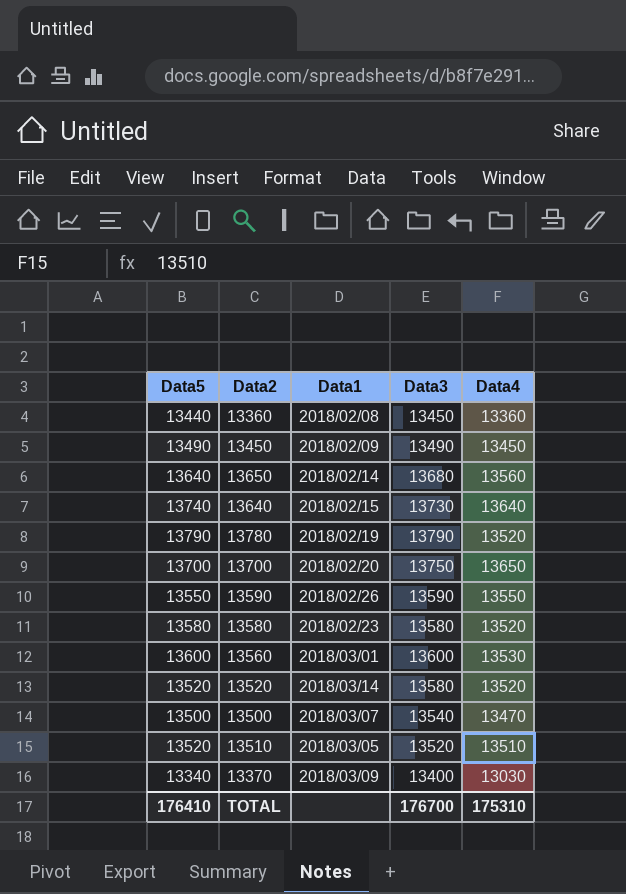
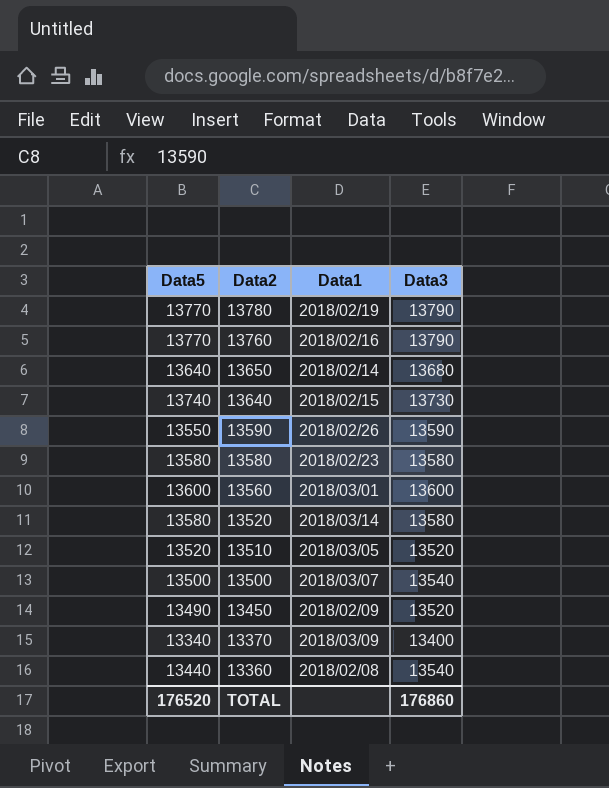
row order: none -> Data2 descending
column Data4 | position: 5 -> none
row 13700: 13700 | 2018/02/20 | 13750 | 13650 -> none
13780 | Data5: 13790 -> 13770
row 13760: none -> 13770 | 2018/02/16 | 13790
13520 | Data5: 13520 -> 13580
13450 | Data3: 13490 -> 13520
13360 | Data3: 13450 -> 13540
TOTAL | Data5: 176410 -> 176520
TOTAL | Data3: 176700 -> 176860

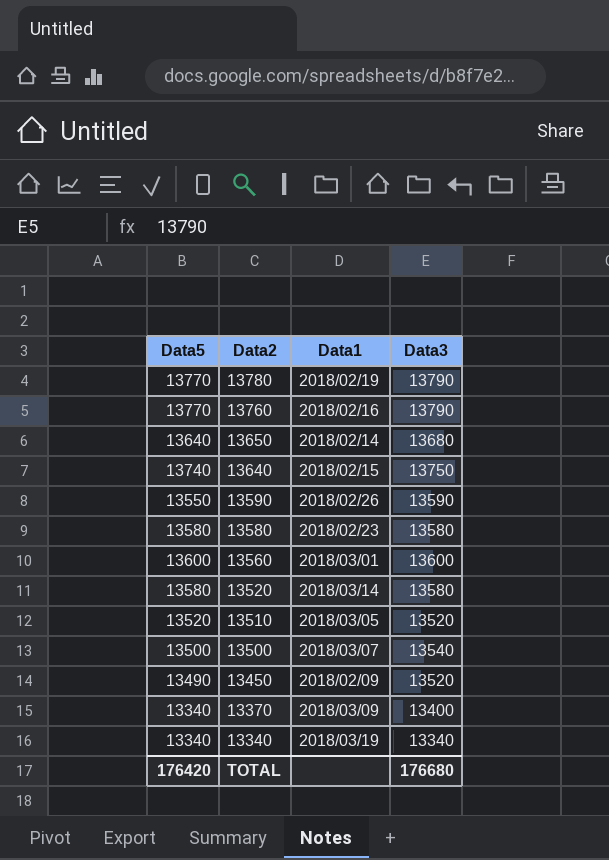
row 13360: 13440 | 2018/02/08 | 13540 -> none
13640 | Data3: 13730 -> 13750
row 13340: none -> 13340 | 2018/03/19 | 13340
TOTAL | Data5: 176520 -> 176420
TOTAL | Data3: 176860 -> 176680

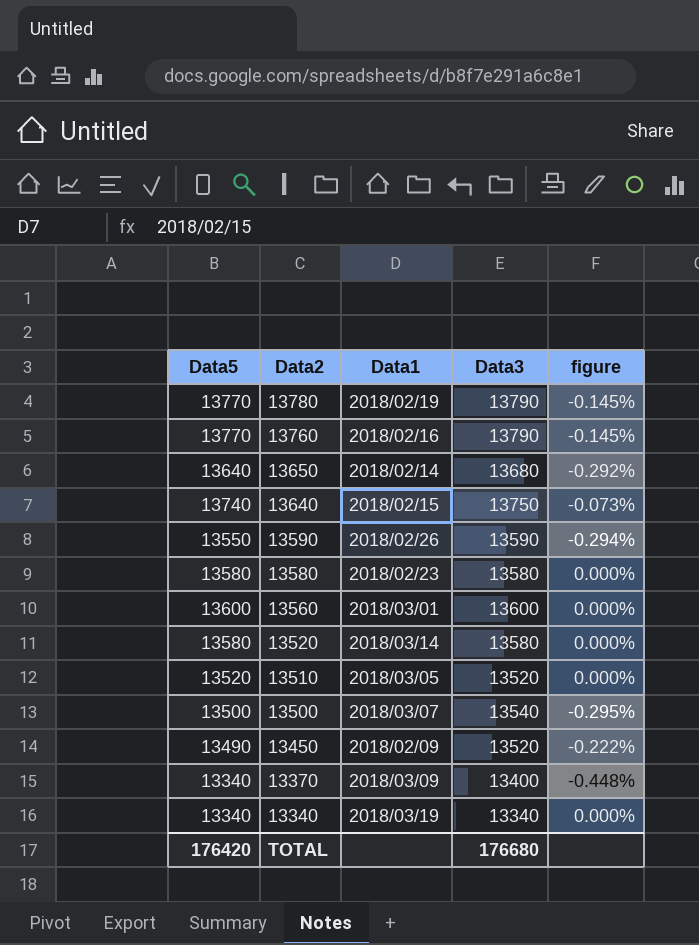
column figure | formula: none -> ([Data5] - [Data3]) / [Data3]

